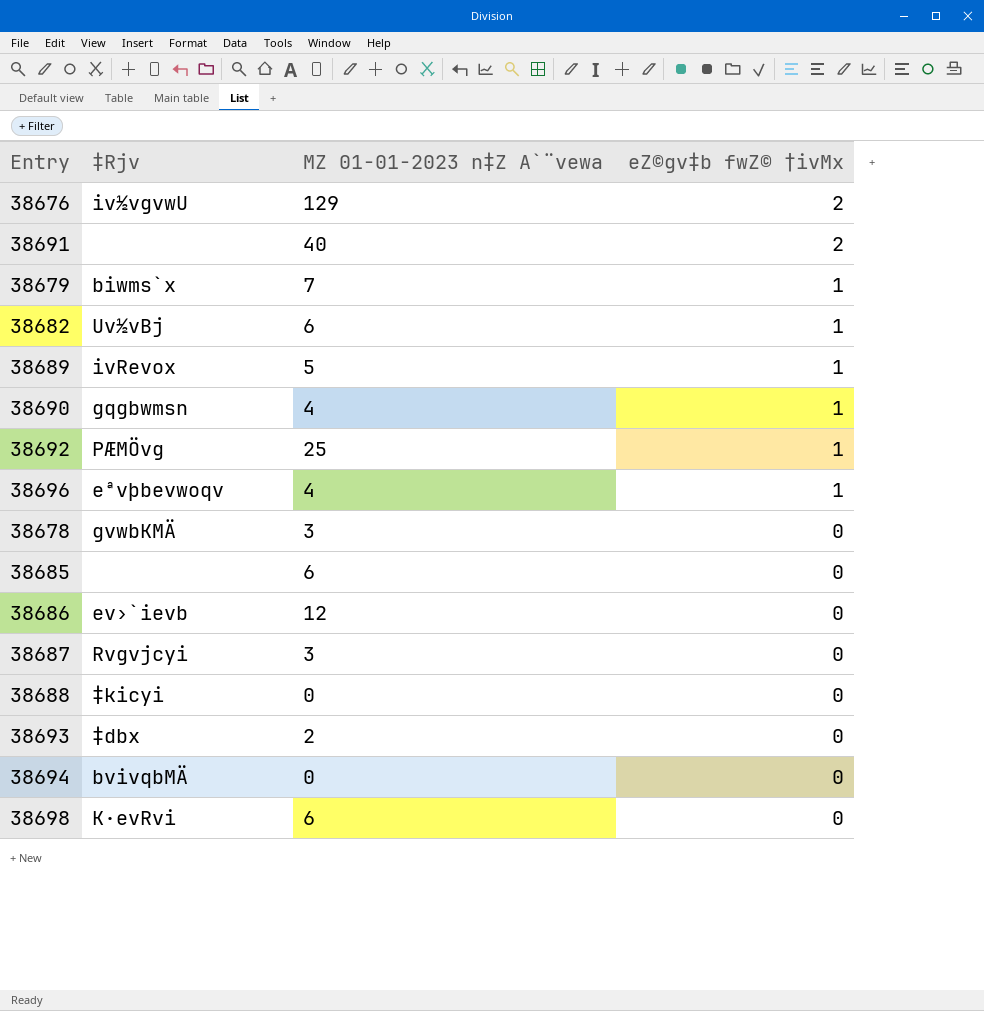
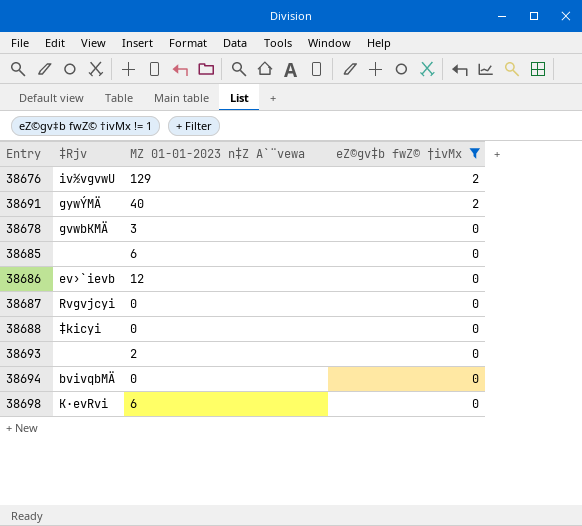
filter: none -> eZ©gv‡b fwZ© †ivMx != 1
38691 | ‡Rjv: none -> gywÝMÄ
38687 | MZ 01-01-2023 n‡Z A`¨vewa: 3 -> 0
38693 | ‡Rjv: ‡dbx -> none

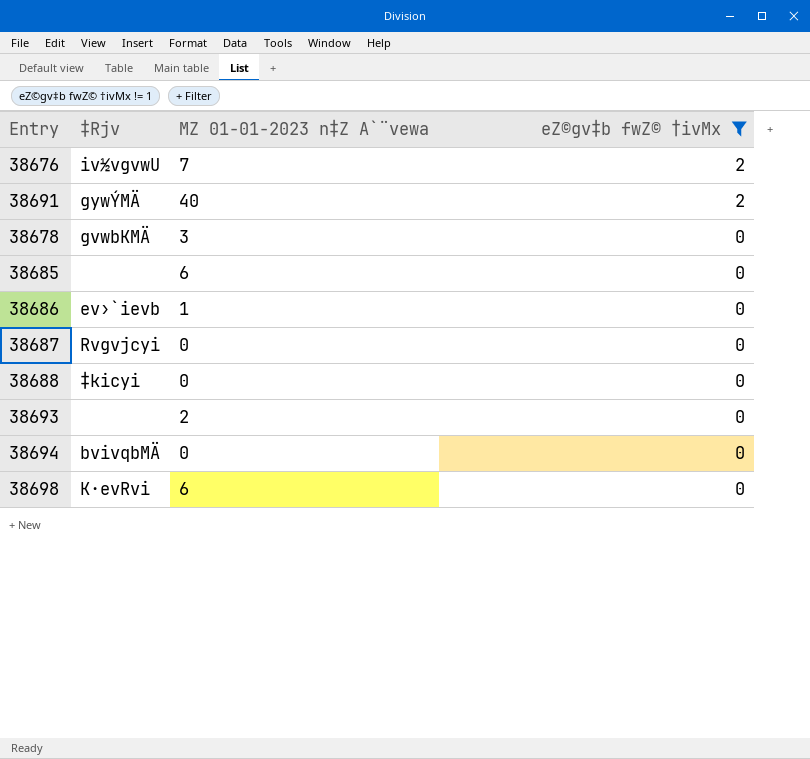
38676 | MZ 01-01-2023 n‡Z A`¨vewa: 129 -> 7
38686 | MZ 01-01-2023 n‡Z A`¨vewa: 12 -> 1

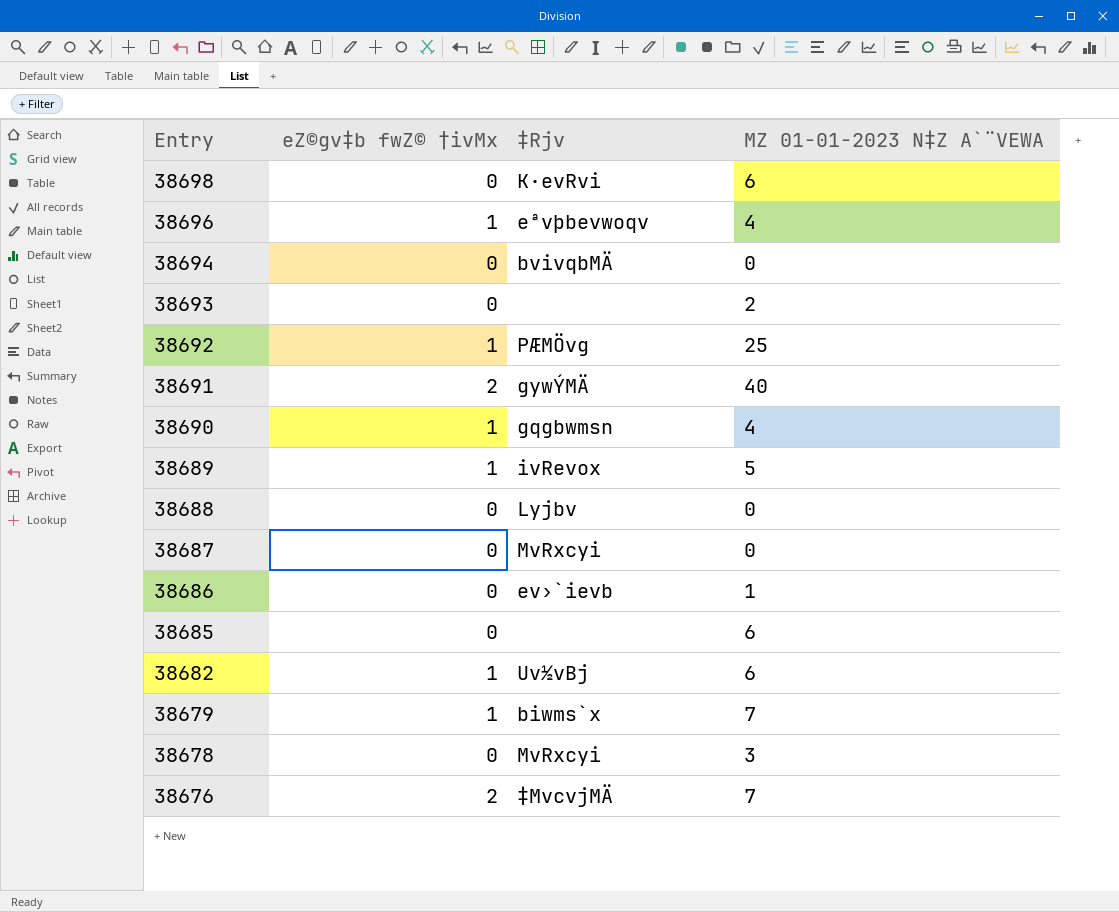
filter: eZ©gv‡b fwZ© †ivMx != 1 -> none
row order: eZ©gv‡b fwZ© †ivMx descending -> Entry descending
column eZ©gv‡b fwZ© †ivMx | position: 4 -> 2
column name: MZ 01-01-2023 n‡Z A`¨vewa -> MZ 01-01-2023 N‡Z A`¨VEWA
38688 | ‡Rjv: ‡kicyi -> Lyjbv
38687 | ‡Rjv: Rvgvjcyi -> MvRxcyi
38678 | ‡Rjv: gvwbKMÄ -> MvRxcyi
38676 | ‡Rjv: iv½vgvwU -> ‡MvcvjMÄ

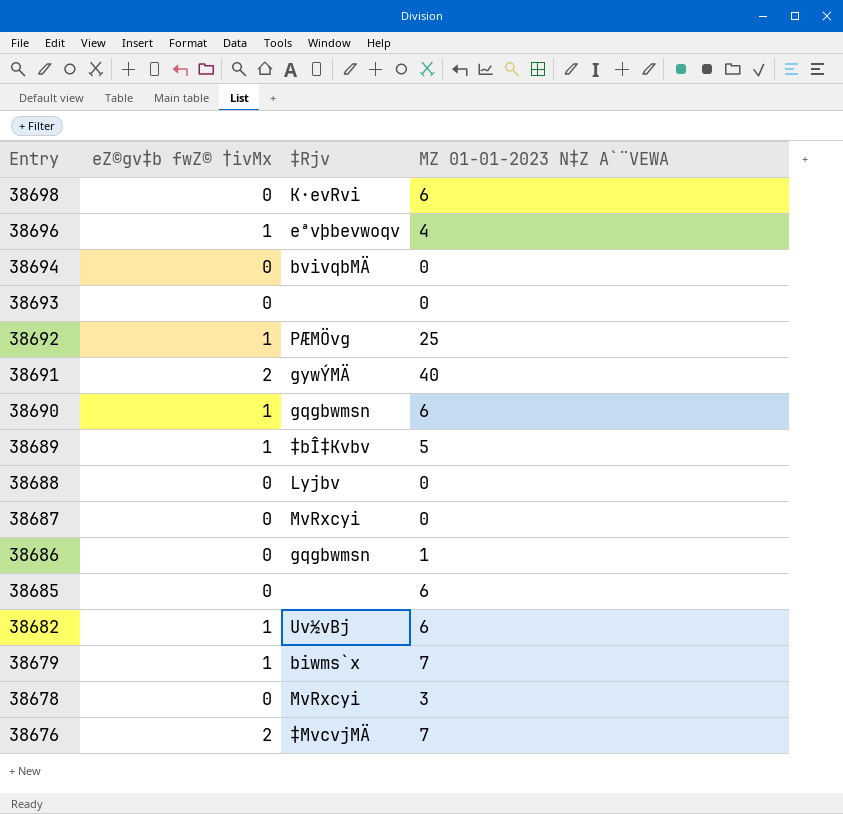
38693 | MZ 01-01-2023 N‡Z A`¨VEWA: 2 -> 0
38690 | MZ 01-01-2023 N‡Z A`¨VEWA: 4 -> 6
38689 | ‡Rjv: ivRevox -> ‡bÎ‡Kvbv
38686 | ‡Rjv: ev›`ievb -> gqgbwmsn

